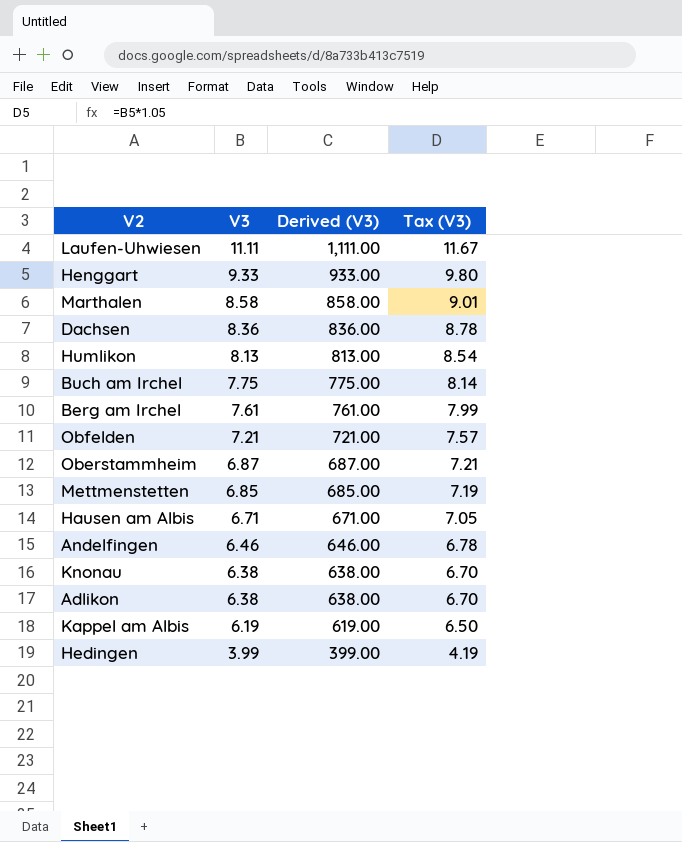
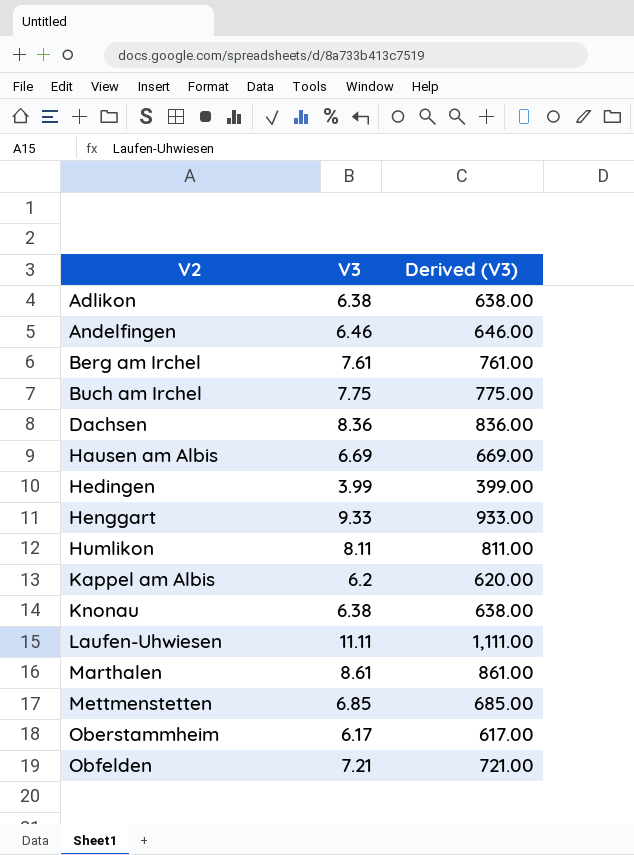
row order: V3 descending -> V2 ascending
column Tax (V3) | formula: [V3] * 1.05 -> none
Hausen am Albis | V3: 6.71 -> 6.69
Hausen am Albis | Derived (V3): 671.00 -> 669.00
Humlikon | V3: 8.13 -> 8.11
Humlikon | Derived (V3): 813.00 -> 811.00
Kappel am Albis | V3: 6.19 -> 6.2
Kappel am Albis | Derived (V3): 619.00 -> 620.00
Marthalen | V3: 8.58 -> 8.61
Marthalen | Derived (V3): 858.00 -> 861.00
Oberstammheim | V3: 6.87 -> 6.17
Oberstammheim | Derived (V3): 687.00 -> 617.00

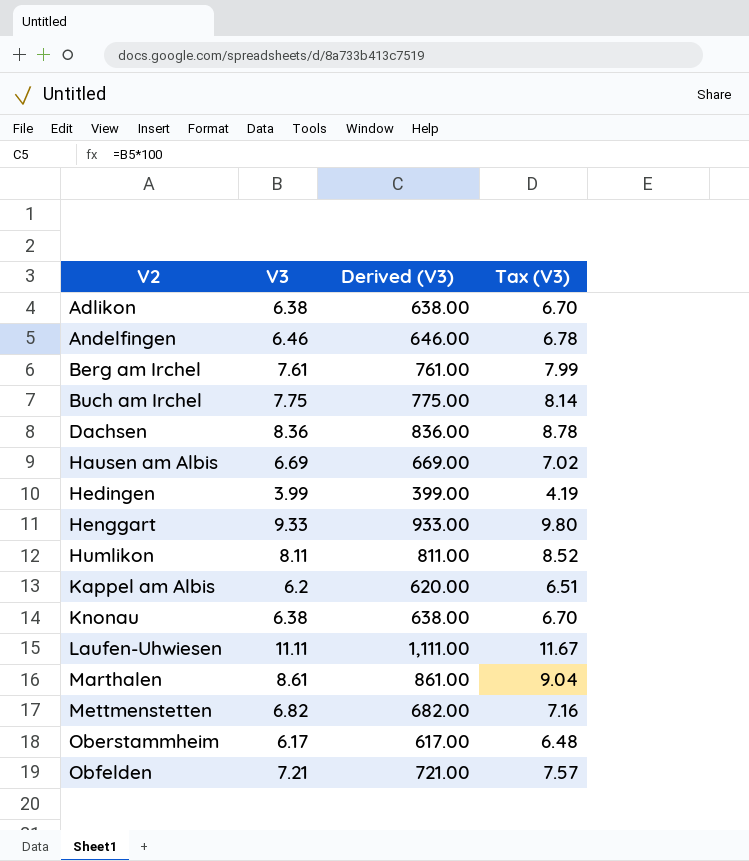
column Tax (V3) | formula: none -> [V3] * 1.05
Mettmenstetten | V3: 6.85 -> 6.82
Mettmenstetten | Derived (V3): 685.00 -> 682.00

